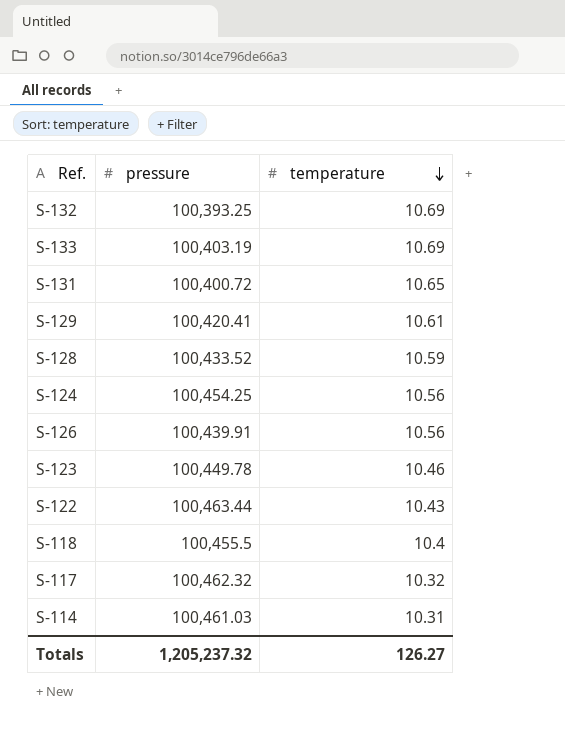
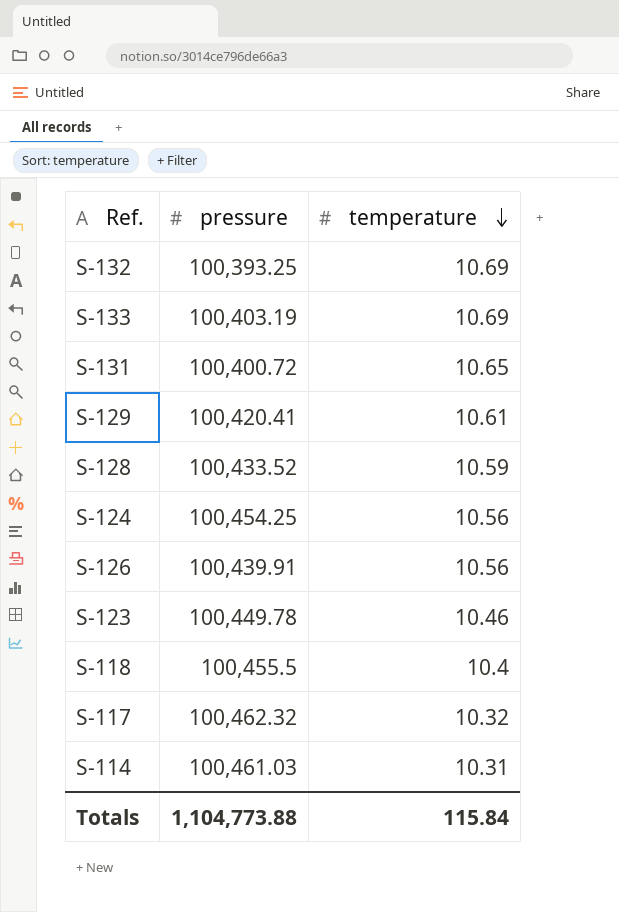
row S-122: 100,463.44 | 10.43 -> none
Totals | pressure: 1,205,237.32 -> 1,104,773.88
Totals | temperature: 126.27 -> 115.84

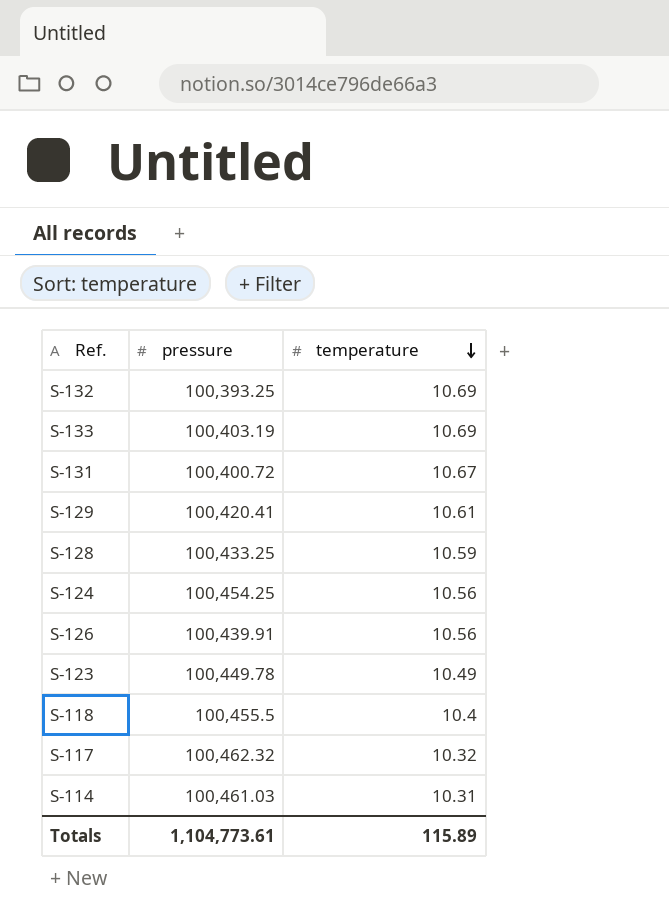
S-131 | temperature: 10.65 -> 10.67
S-128 | pressure: 100,433.52 -> 100,433.25
S-123 | temperature: 10.46 -> 10.49
Totals | pressure: 1,104,773.88 -> 1,104,773.61
Totals | temperature: 115.84 -> 115.89

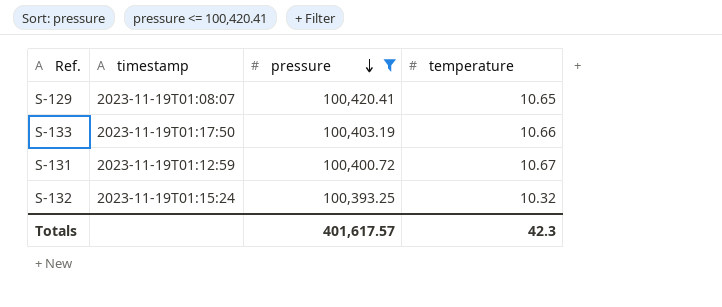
filter: none -> pressure <= 100,420.41
row order: temperature descending -> pressure descending
column timestamp | position: none -> 2
S-129 | temperature: 10.61 -> 10.65
S-133 | temperature: 10.69 -> 10.66
S-132 | temperature: 10.69 -> 10.32
Totals | pressure: 1,104,773.61 -> 401,617.57
Totals | temperature: 115.89 -> 42.3

